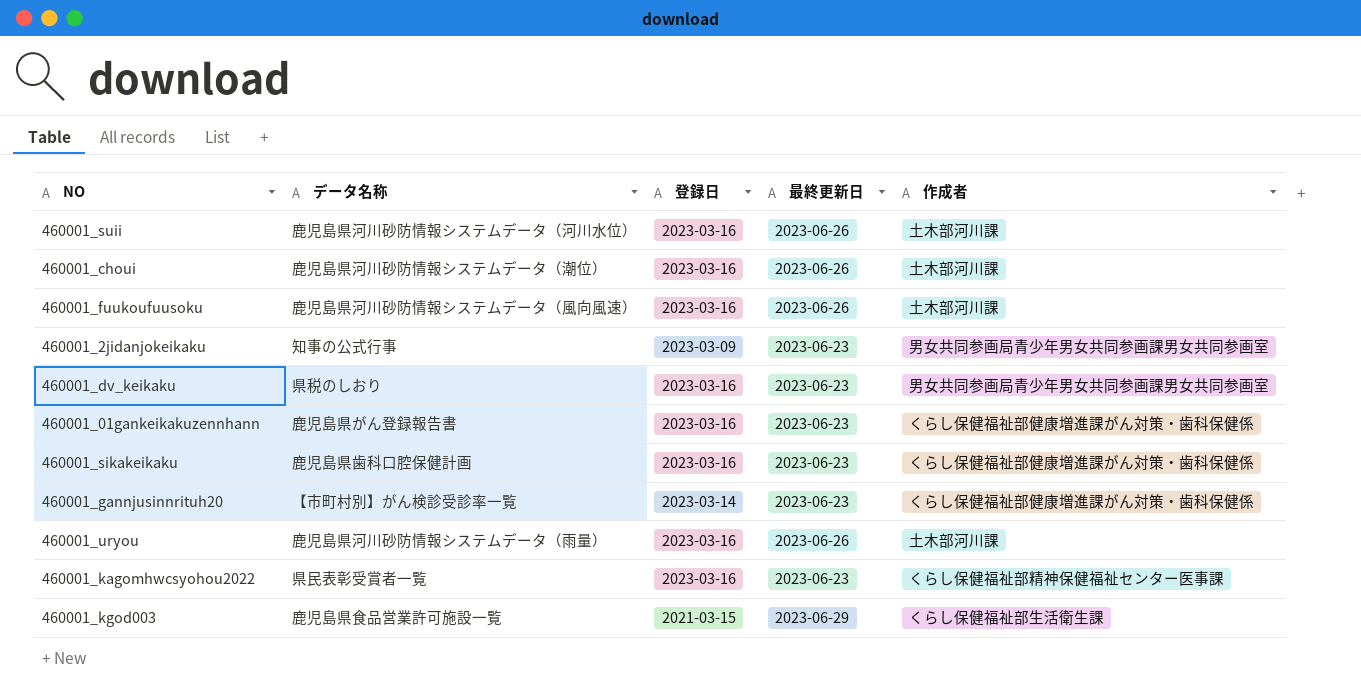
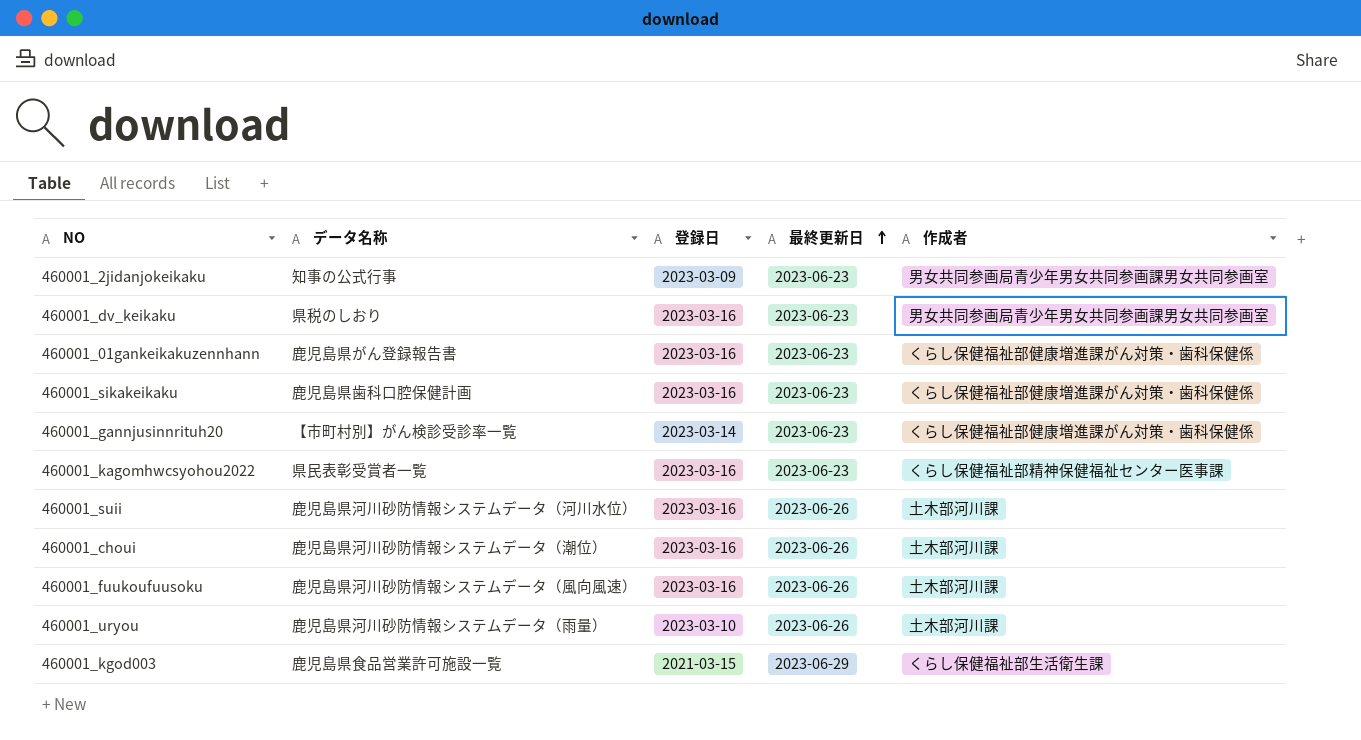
row order: none -> 最終更新日 ascending
460001_uryou | 登録日: 2023-03-16 -> 2023-03-10

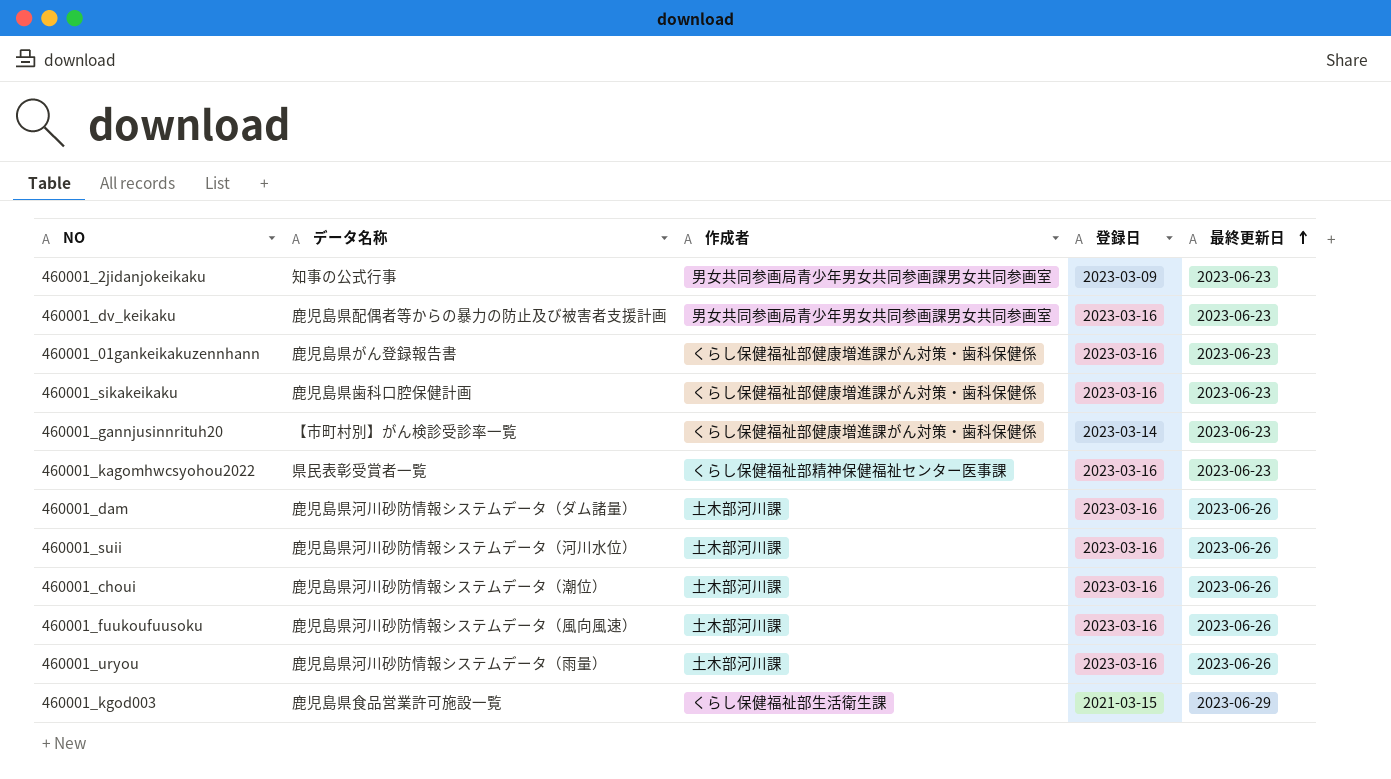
column 作成者 | position: 5 -> 3
460001_dv_keikaku | データ名称: 県税のしおり -> 鹿児島県配偶者等からの暴力の防止及び被害者支援計画
row 460001_dam: none -> 鹿児島県河川砂防情報システムデータ（ダム諸量） | 土木部河川課 | 2023-03-16 | 2023-06-26
460001_uryou | 登録日: 2023-03-10 -> 2023-03-16

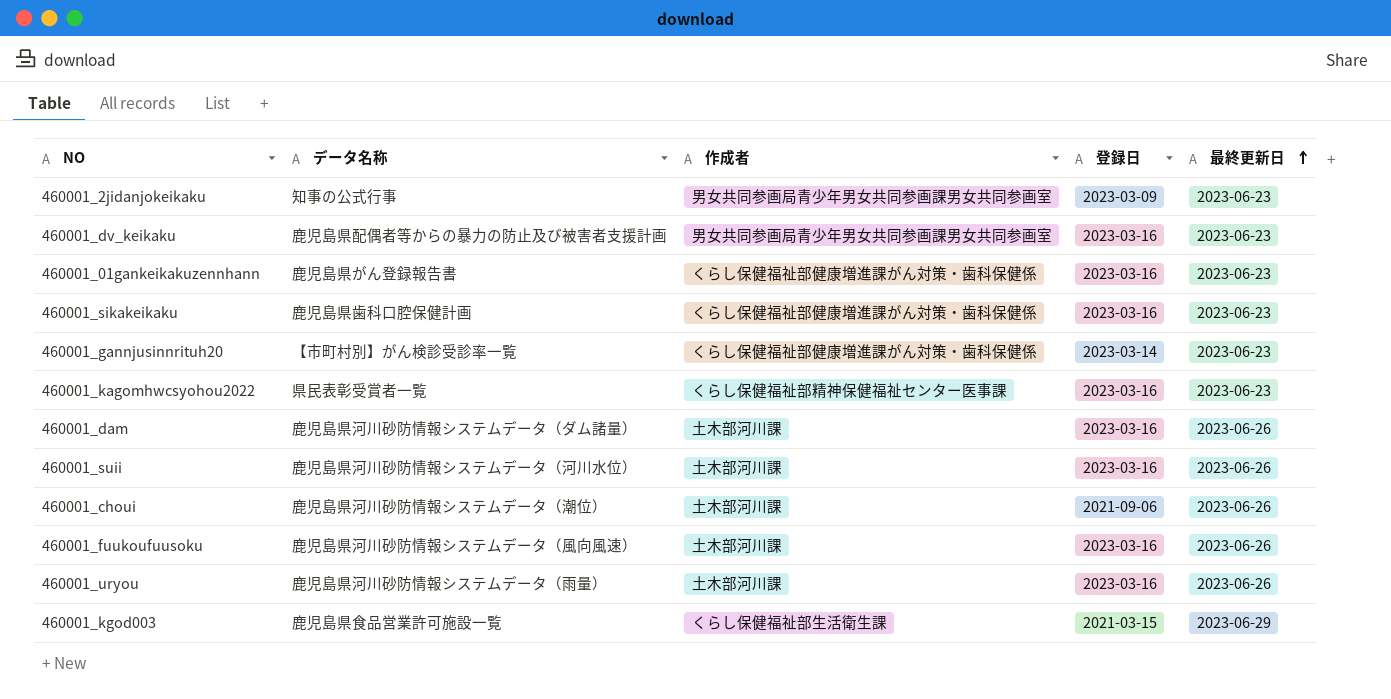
460001_choui | 登録日: 2023-03-16 -> 2021-09-06

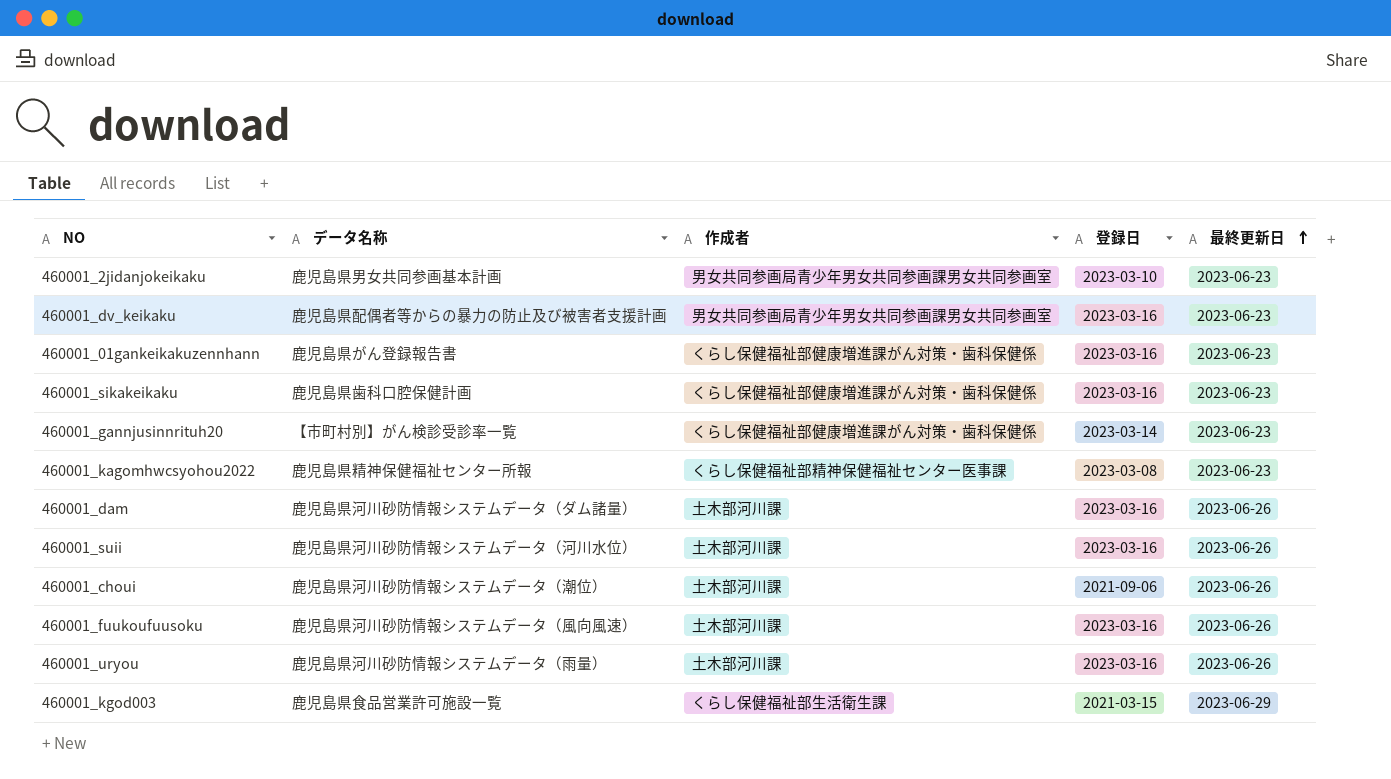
460001_2jidanjokeikaku | データ名称: 知事の公式行事 -> 鹿児島県男女共同参画基本計画
460001_2jidanjokeikaku | 登録日: 2023-03-09 -> 2023-03-10
460001_kagomhwcsyohou2022 | データ名称: 県民表彰受賞者一覧 -> 鹿児島県精神保健福祉センター所報
460001_kagomhwcsyohou2022 | 登録日: 2023-03-16 -> 2023-03-08

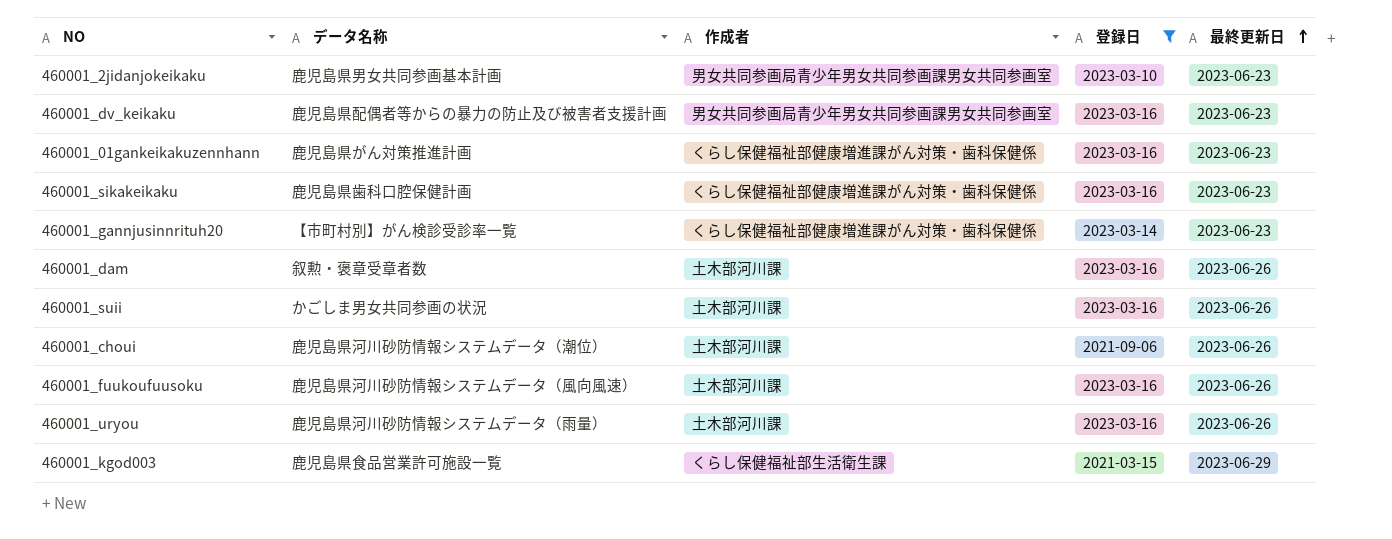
filter: none -> 登録日 != 2023-03-08
460001_01gankeikakuzennhann | データ名称: 鹿児島県がん登録報告書 -> 鹿児島県がん対策推進計画
460001_dam | データ名称: 鹿児島県河川砂防情報システムデータ（ダム諸量） -> 叙勲・褒章受章者数
460001_suii | データ名称: 鹿児島県河川砂防情報システムデータ（河川水位） -> かごしま男女共同参画の状況

